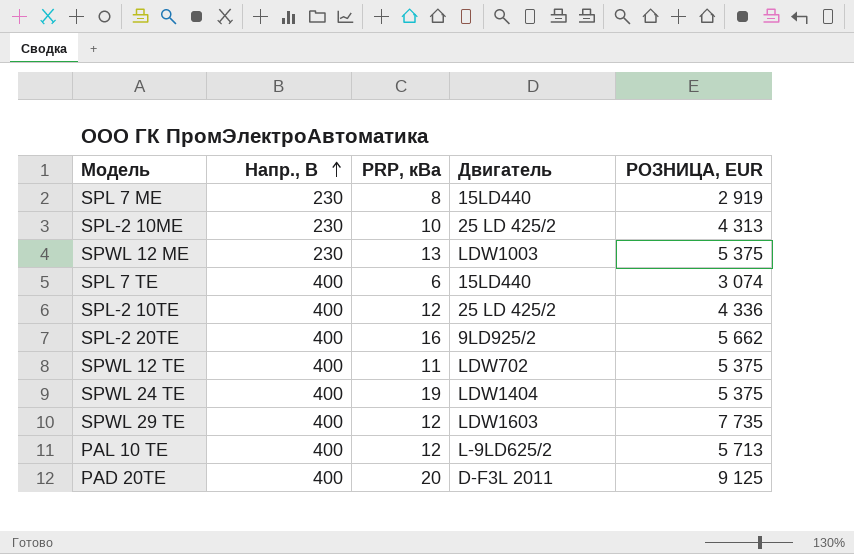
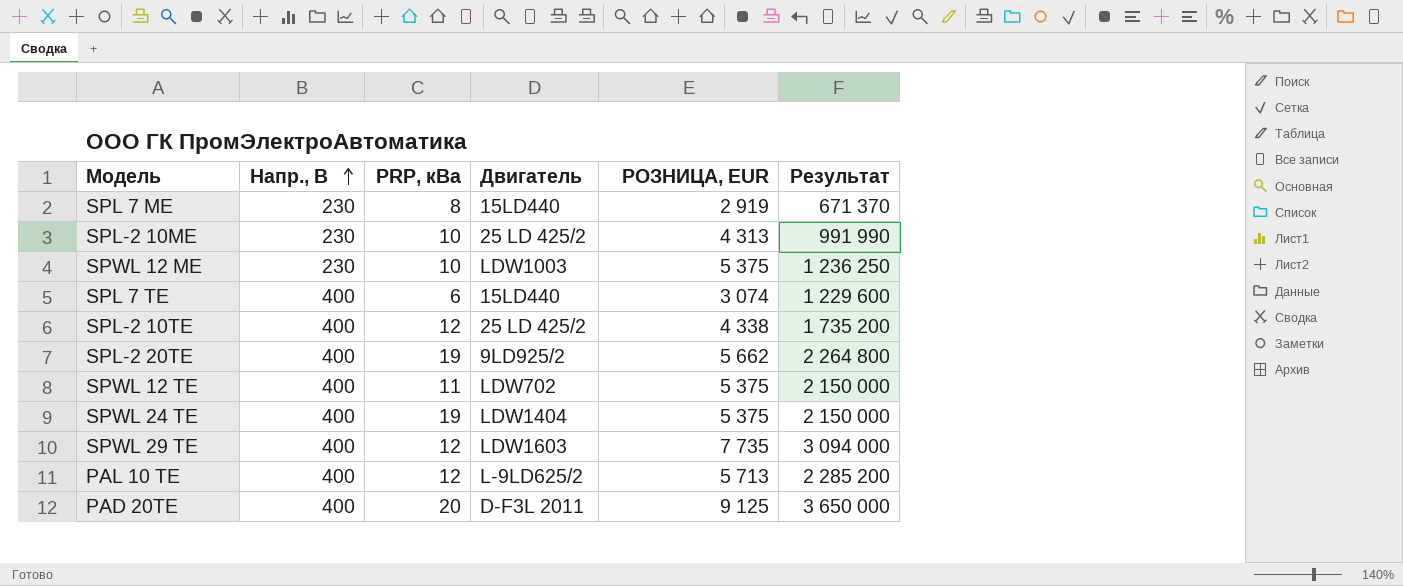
column Результат | formula: none -> [Напр., В] * [РОЗНИЦА, EUR]
SPWL 12 ME | PRP, кВа: 13 -> 10
SPL-2 10TE | РОЗНИЦА, EUR: 4 336 -> 4 338
SPL-2 20TE | PRP, кВа: 16 -> 19

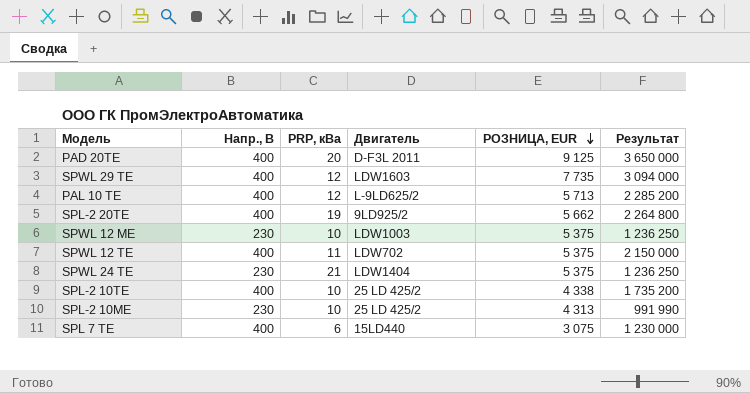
row order: Напр., В ascending -> РОЗНИЦА, EUR descending
row SPL 7 ME: 230 | 8 | 15LD440 | 2 919 | 671 370 -> none
SPWL 24 TE | Напр., В: 400 -> 230
SPWL 24 TE | PRP, кВа: 19 -> 21
SPWL 24 TE | Результат: 2 150 000 -> 1 236 250
SPL-2 10TE | PRP, кВа: 12 -> 10
SPL 7 TE | РОЗНИЦА, EUR: 3 074 -> 3 075
SPL 7 TE | Результат: 1 229 600 -> 1 230 000

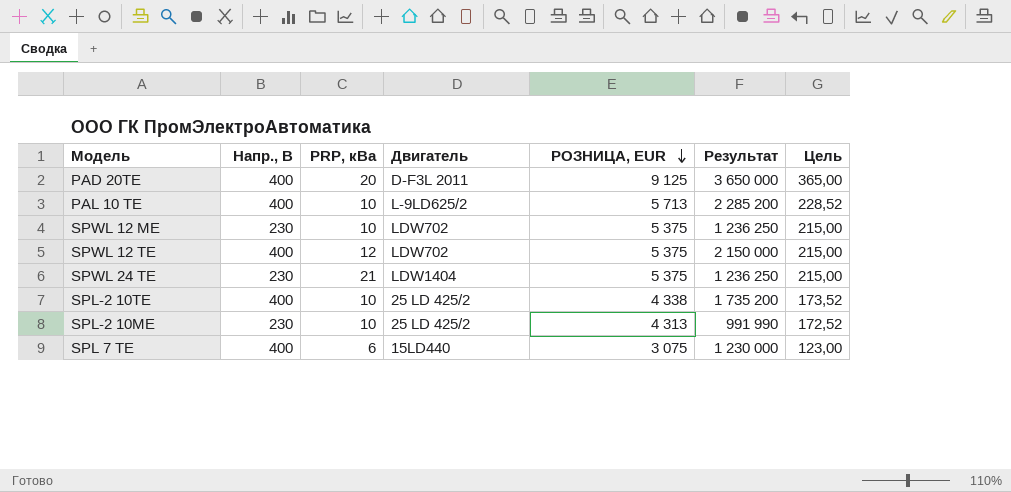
column Цель | formula: none -> [РОЗНИЦА, EUR] * 0,04
row SPWL 29 TE: 400 | 12 | LDW1603 | 7 735 | 3 094 000 -> none
row SPL-2 20TE: 400 | 19 | 9LD925/2 | 5 662 | 2 264 800 -> none
PAL 10 TE | PRP, кВа: 12 -> 10
SPWL 12 ME | Двигатель: LDW1003 -> LDW702
SPWL 12 TE | PRP, кВа: 11 -> 12

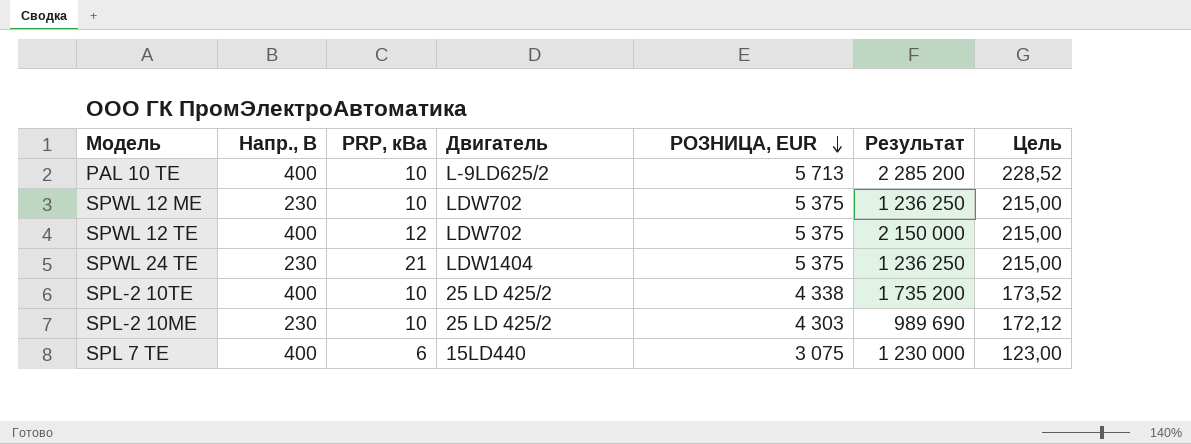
row PAD 20TE: 400 | 20 | D-F3L 2011 | 9 125 | 3 650 000 | 365,00 -> none
SPL-2 10ME | РОЗНИЦА, EUR: 4 313 -> 4 303
SPL-2 10ME | Результат: 991 990 -> 989 690
SPL-2 10ME | Цель: 172,52 -> 172,12

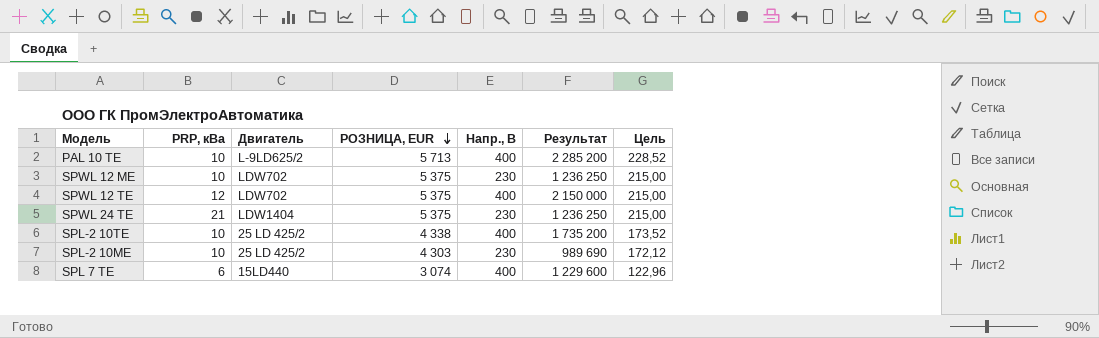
column Напр., В | position: 2 -> 5
SPL 7 TE | РОЗНИЦА, EUR: 3 075 -> 3 074
SPL 7 TE | Результат: 1 230 000 -> 1 229 600
SPL 7 TE | Цель: 123,00 -> 122,96

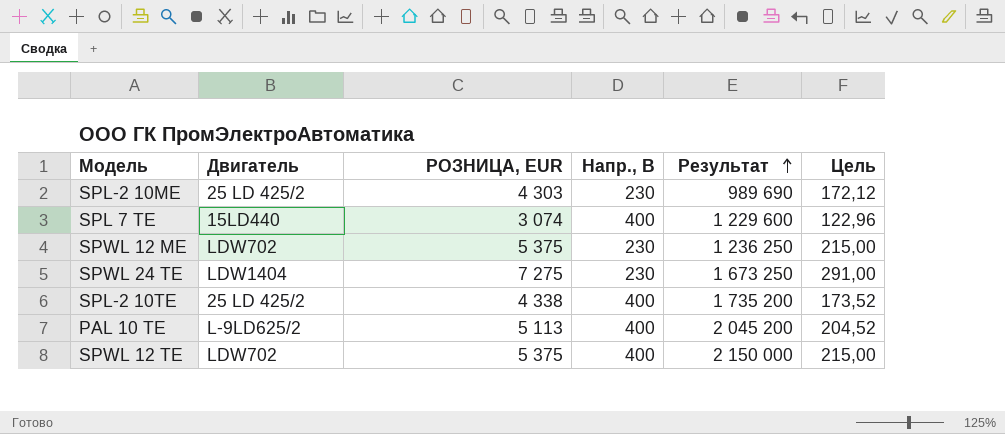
row order: РОЗНИЦА, EUR descending -> Результат ascending
column PRP, кВа | position: 2 -> none
SPWL 24 TE | РОЗНИЦА, EUR: 5 375 -> 7 275
SPWL 24 TE | Результат: 1 236 250 -> 1 673 250
SPWL 24 TE | Цель: 215,00 -> 291,00
PAL 10 TE | РОЗНИЦА, EUR: 5 713 -> 5 113
PAL 10 TE | Результат: 2 285 200 -> 2 045 200
PAL 10 TE | Цель: 228,52 -> 204,52

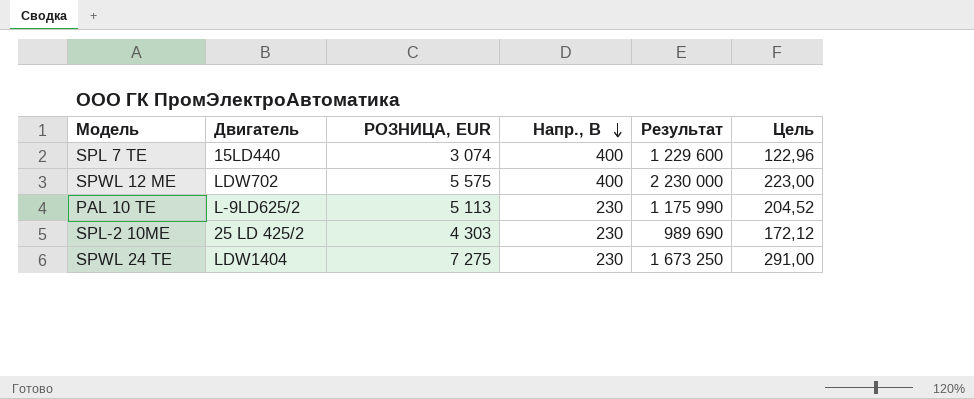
row order: Результат ascending -> Напр., В descending
row SPL-2 10TE: 25 LD 425/2 | 4 338 | 400 | 1 735 200 | 173,52 -> none
row SPWL 12 TE: LDW702 | 5 375 | 400 | 2 150 000 | 215,00 -> none
SPWL 12 ME | РОЗНИЦА, EUR: 5 375 -> 5 575
SPWL 12 ME | Напр., В: 230 -> 400
SPWL 12 ME | Результат: 1 236 250 -> 2 230 000
SPWL 12 ME | Цель: 215,00 -> 223,00
PAL 10 TE | Напр., В: 400 -> 230
PAL 10 TE | Результат: 2 045 200 -> 1 175 990

